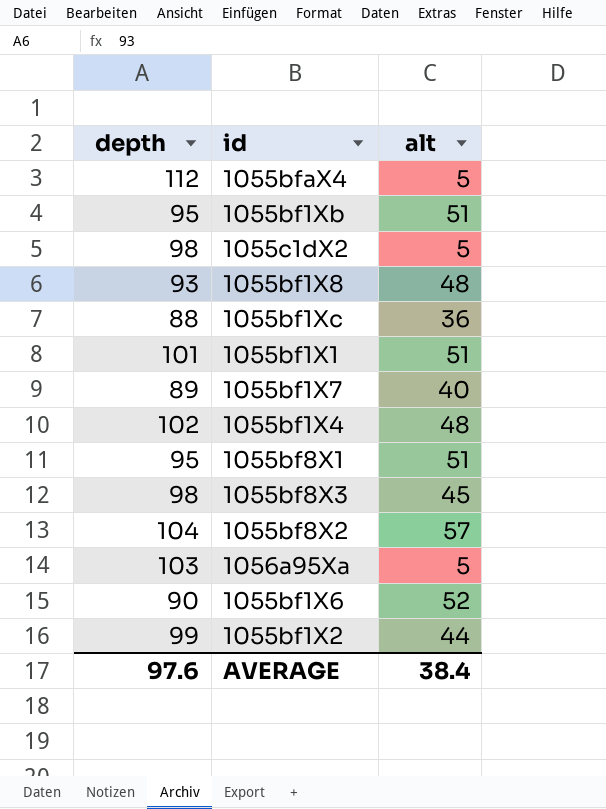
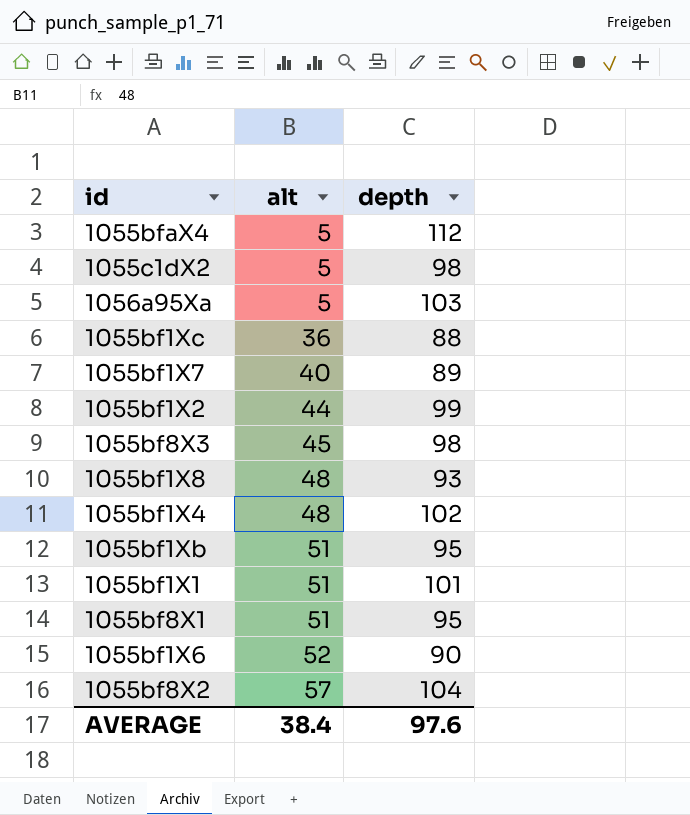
row order: none -> alt ascending
column depth | position: 1 -> 3

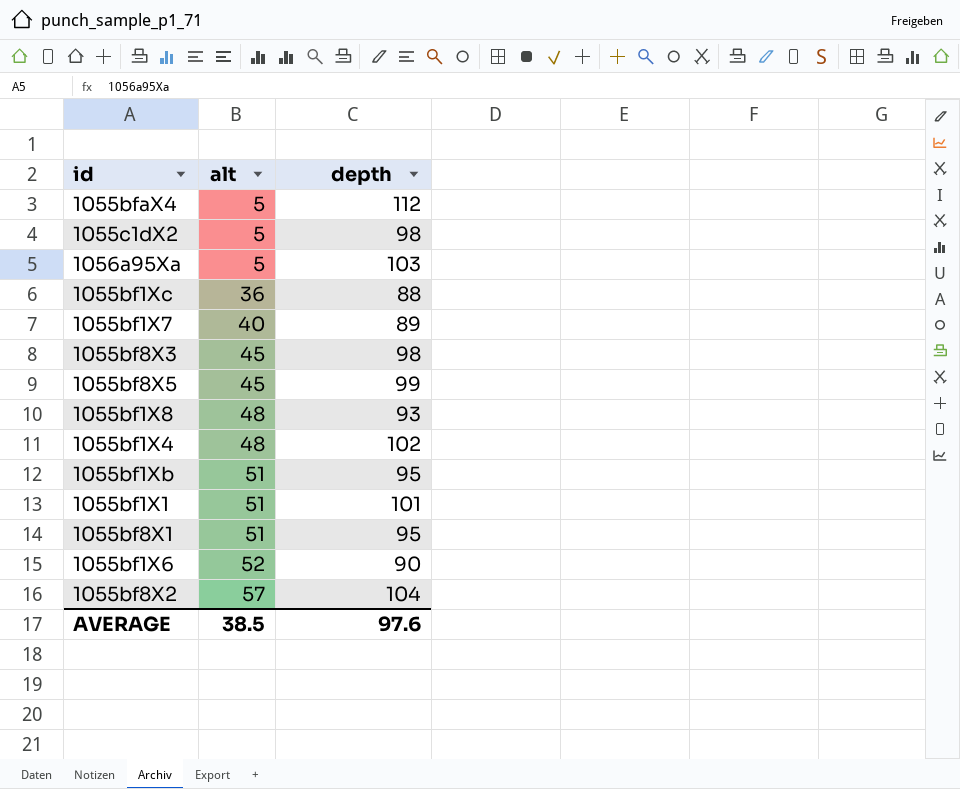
row 1055bf1X2: 44 | 99 -> none
row 1055bf8X5: none -> 45 | 99
AVERAGE | alt: 38.4 -> 38.5

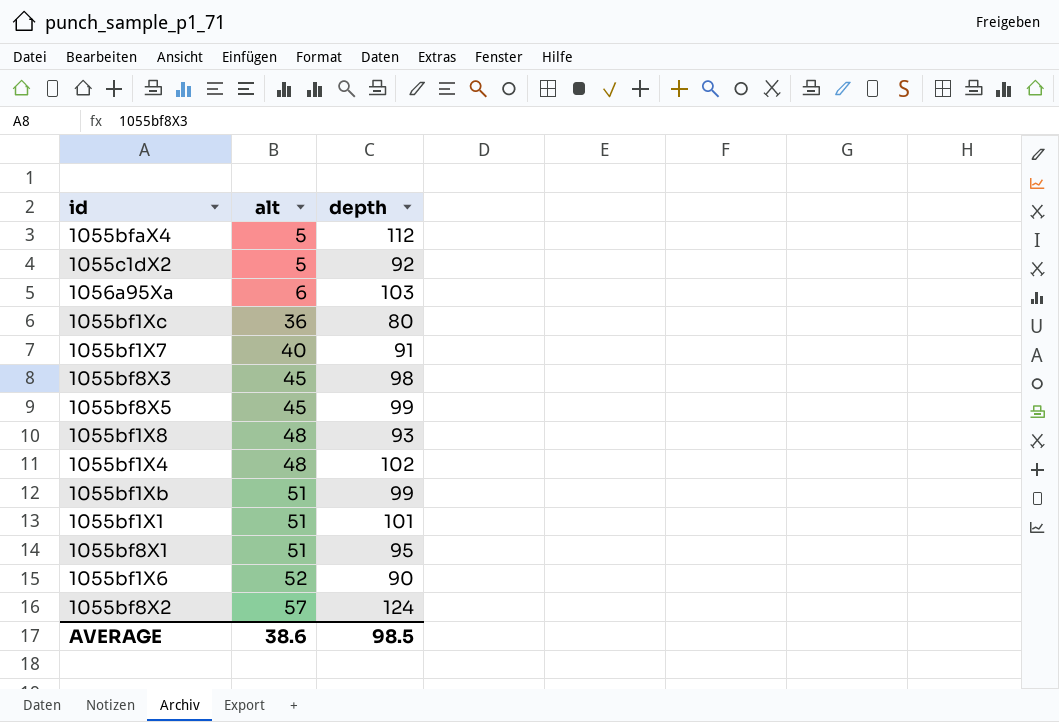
1055c1dX2 | depth: 98 -> 92
1056a95Xa | alt: 5 -> 6
1055bf1Xc | depth: 88 -> 80
1055bf1X7 | depth: 89 -> 91
1055bf1Xb | depth: 95 -> 99
1055bf8X2 | depth: 104 -> 124
AVERAGE | alt: 38.5 -> 38.6
AVERAGE | depth: 97.6 -> 98.5

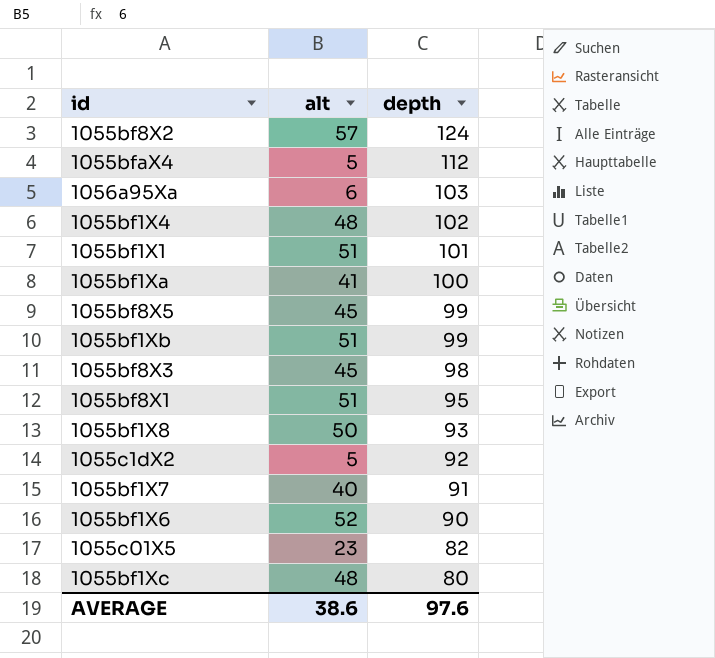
row order: alt ascending -> depth descending
row 1055bf1Xa: none -> 41 | 100
1055bf1X8 | alt: 48 -> 50
row 1055c01X5: none -> 23 | 82
1055bf1Xc | alt: 36 -> 48
AVERAGE | depth: 98.5 -> 97.6

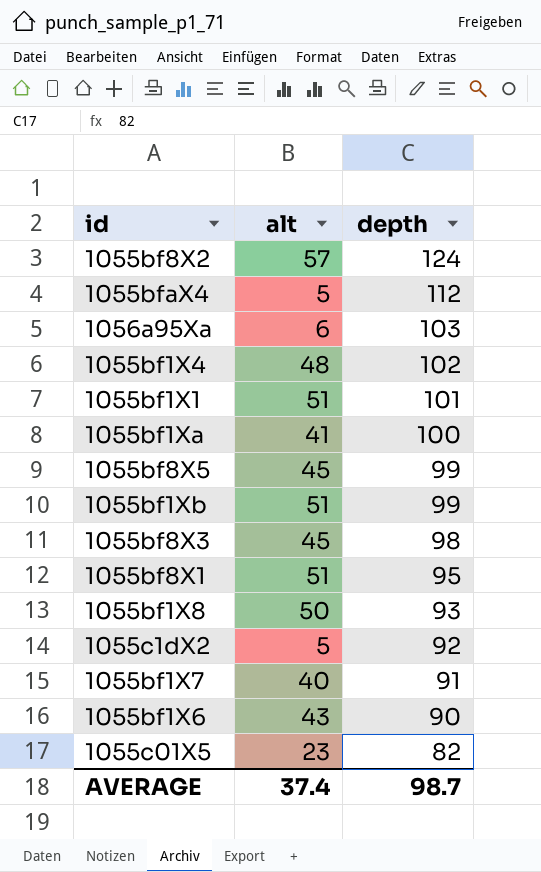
row 1055bf1Xc: 48 | 80 -> none
1055bf1X6 | alt: 52 -> 43
AVERAGE | alt: 38.6 -> 37.4
AVERAGE | depth: 97.6 -> 98.7

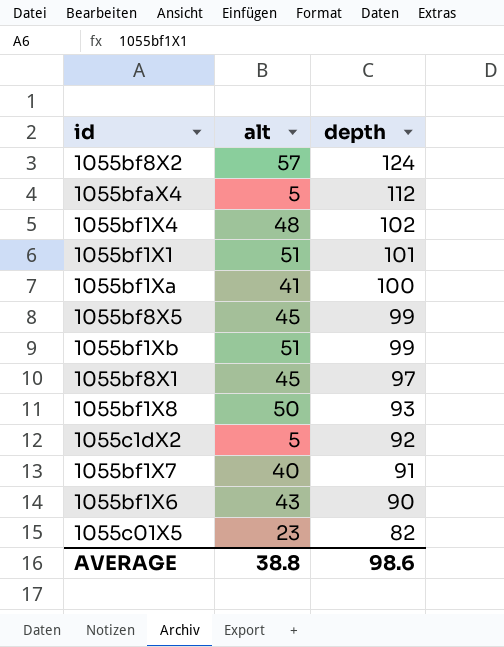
row 1056a95Xa: 6 | 103 -> none
row 1055bf8X3: 45 | 98 -> none
1055bf8X1 | alt: 51 -> 45
1055bf8X1 | depth: 95 -> 97
AVERAGE | alt: 37.4 -> 38.8
AVERAGE | depth: 98.7 -> 98.6

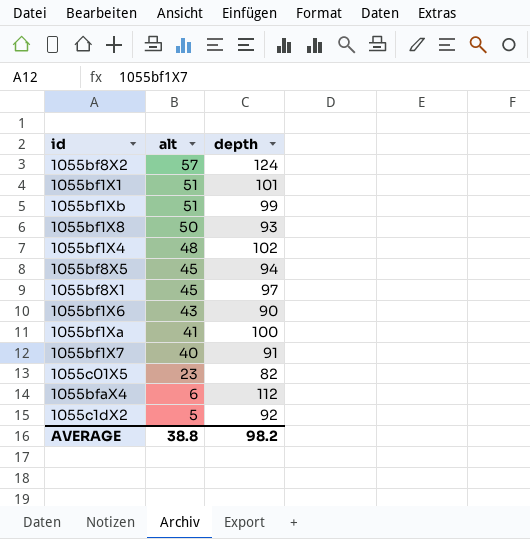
row order: depth descending -> alt descending
1055bf8X5 | depth: 99 -> 94
1055bfaX4 | alt: 5 -> 6
AVERAGE | depth: 98.6 -> 98.2

